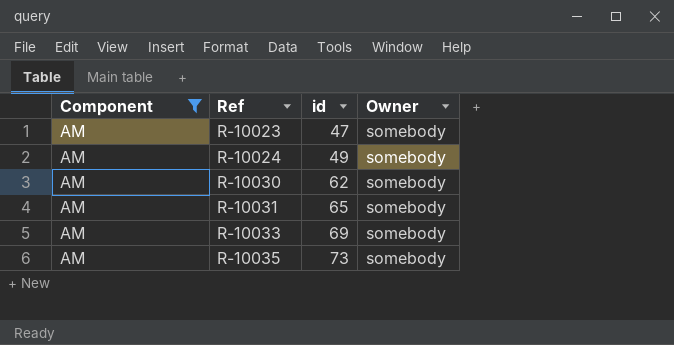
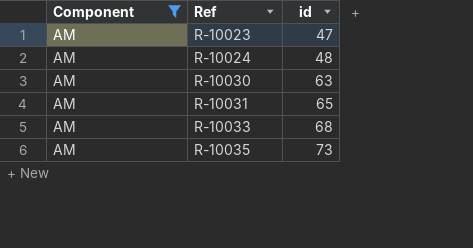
column Owner | position: 4 -> none
R-10024 | id: 49 -> 48
R-10030 | id: 62 -> 63
R-10033 | id: 69 -> 68

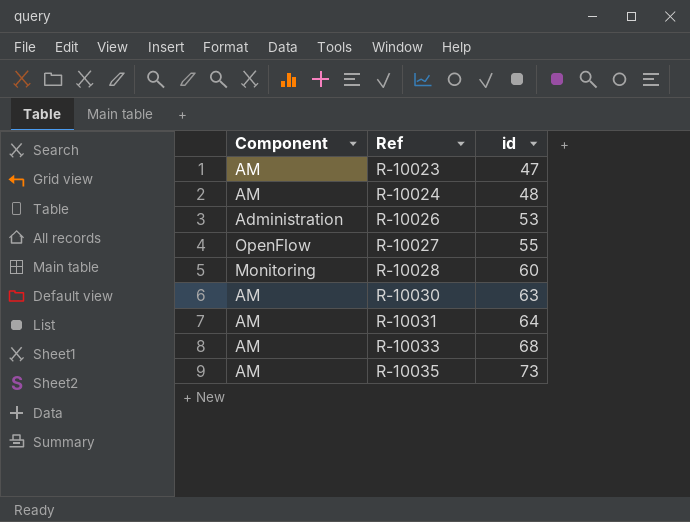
filter: Component = AM -> none
R-10031 | id: 65 -> 64

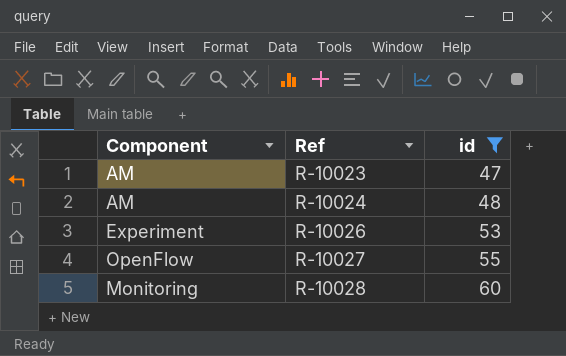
filter: none -> id <= 60
R-10026 | Component: Administration -> Experiment

